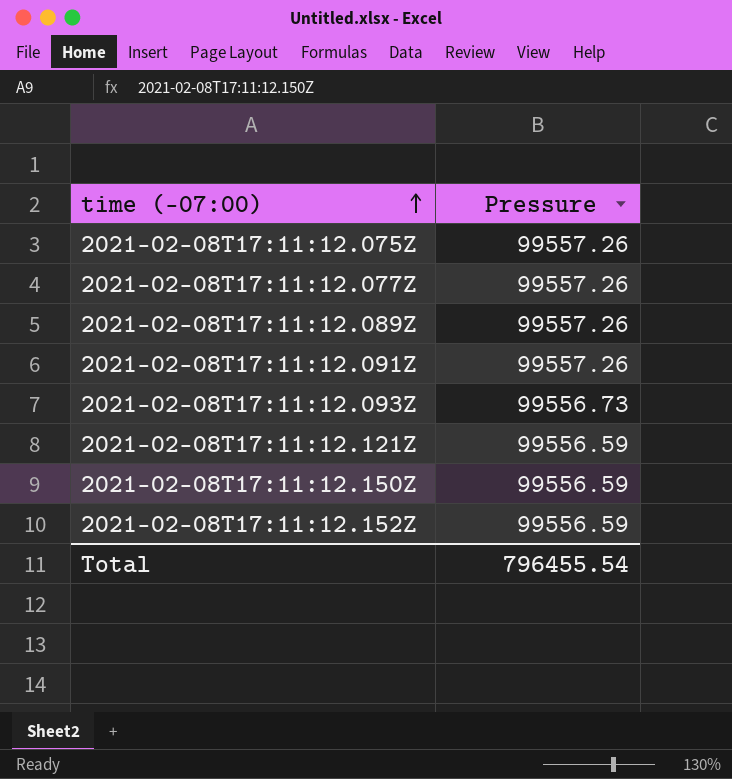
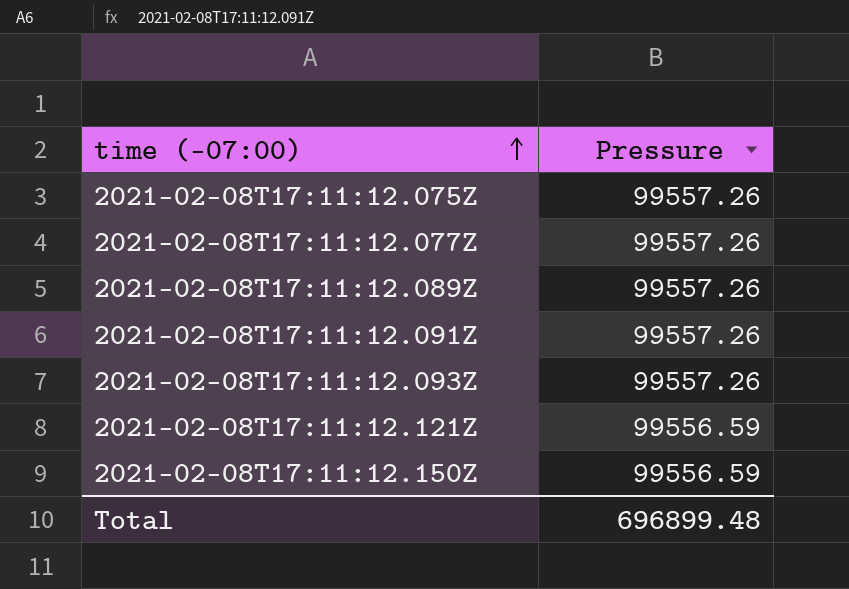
row 2021-02-08T17:11:12.152Z: 99556.59 -> none
2021-02-08T17:11:12.093Z | Pressure: 99556.73 -> 99557.26
Total | Pressure: 796455.54 -> 696899.48

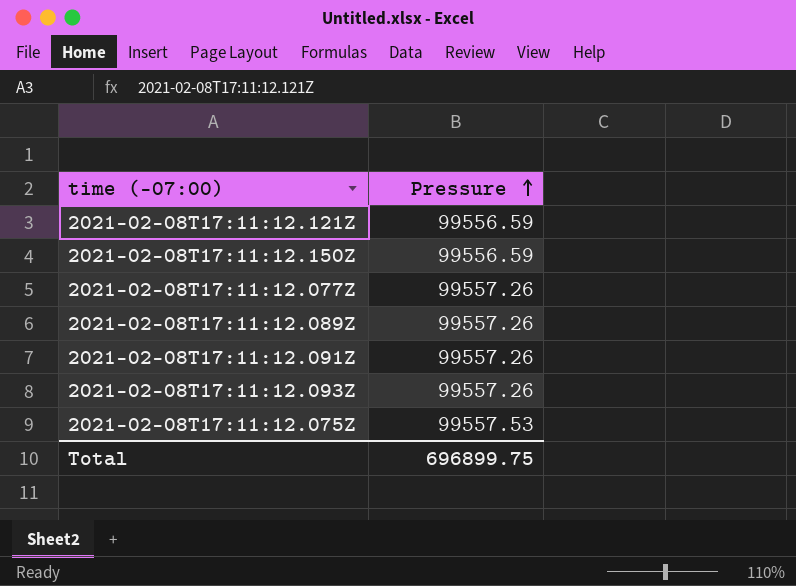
row order: time (-07:00) ascending -> Pressure ascending
2021-02-08T17:11:12.075Z | Pressure: 99557.26 -> 99557.53
Total | Pressure: 696899.48 -> 696899.75

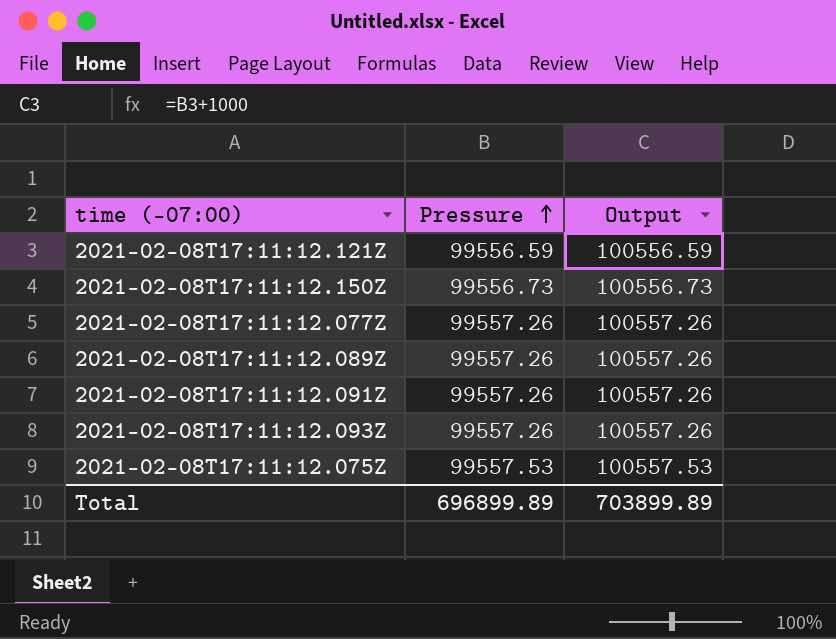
column Output | formula: none -> [Pressure] + 1000
2021-02-08T17:11:12.150Z | Pressure: 99556.59 -> 99556.73
Total | Pressure: 696899.75 -> 696899.89

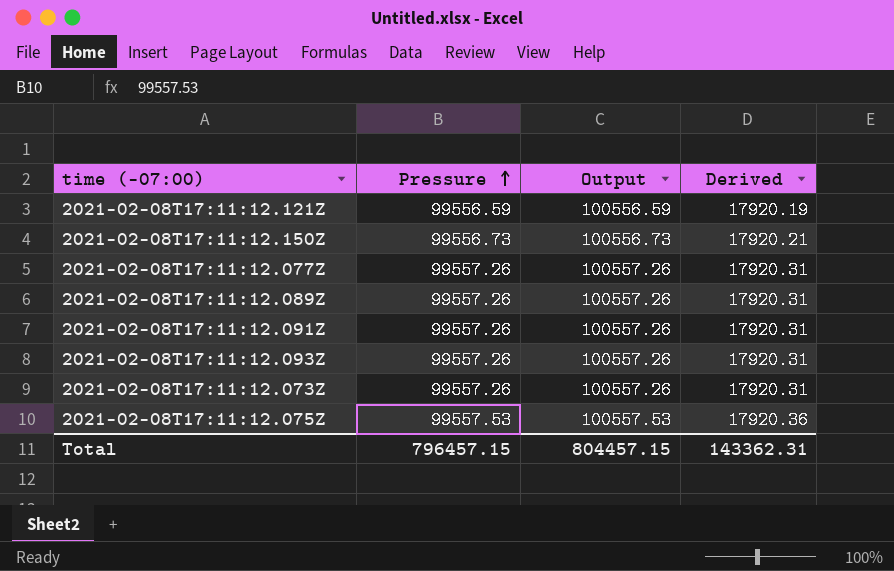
column Derived | formula: none -> [Pressure] * 0.18
row 2021-02-08T17:11:12.073Z: none -> 99557.26 | 100557.26 | 17920.31
Total | Pressure: 696899.89 -> 796457.15
Total | Output: 703899.89 -> 804457.15

